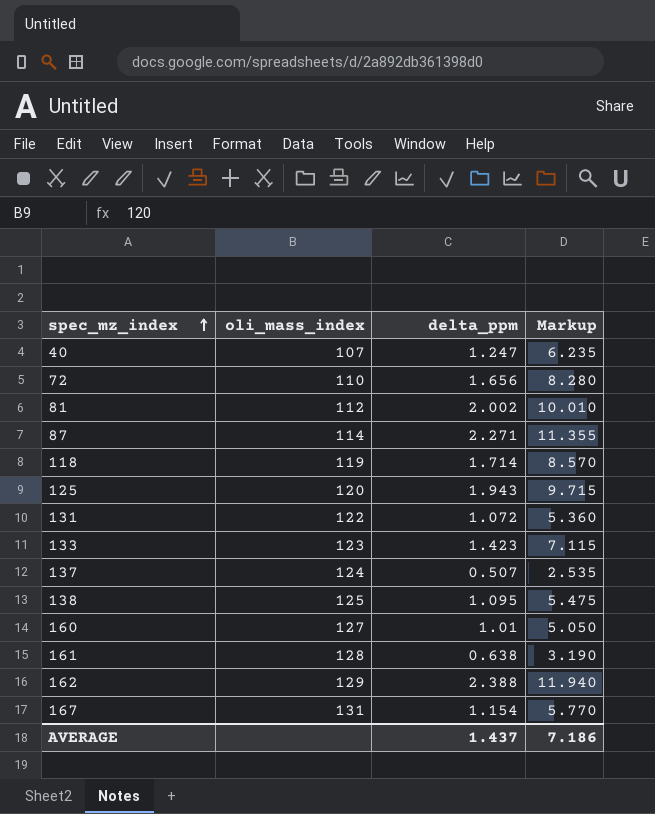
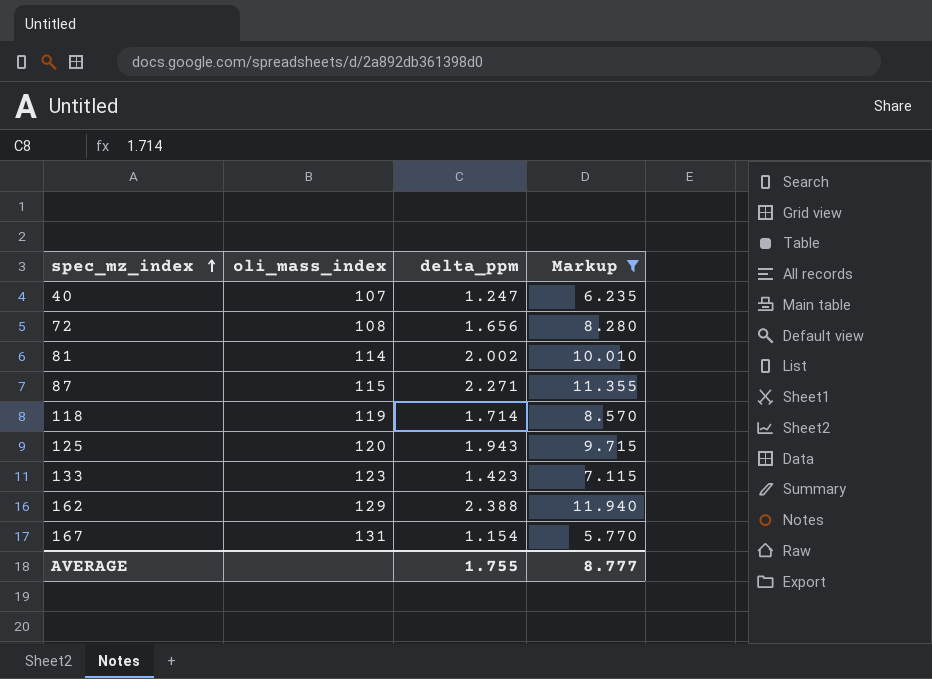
filter: none -> Markup >= 5.770
72 | oli_mass_index: 110 -> 108
81 | oli_mass_index: 112 -> 114
87 | oli_mass_index: 114 -> 115
AVERAGE | delta_ppm: 1.437 -> 1.755
AVERAGE | Markup: 7.186 -> 8.777

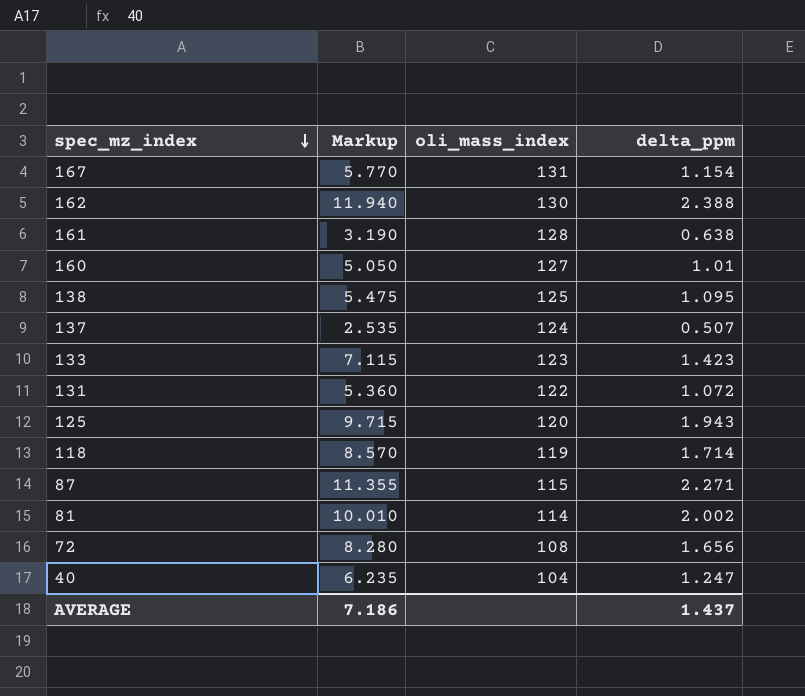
filter: Markup >= 5.770 -> none
row order: spec_mz_index ascending -> spec_mz_index descending
column Markup | position: 4 -> 2
162 | oli_mass_index: 129 -> 130
40 | oli_mass_index: 107 -> 104
AVERAGE | Markup: 8.777 -> 7.186
AVERAGE | delta_ppm: 1.755 -> 1.437

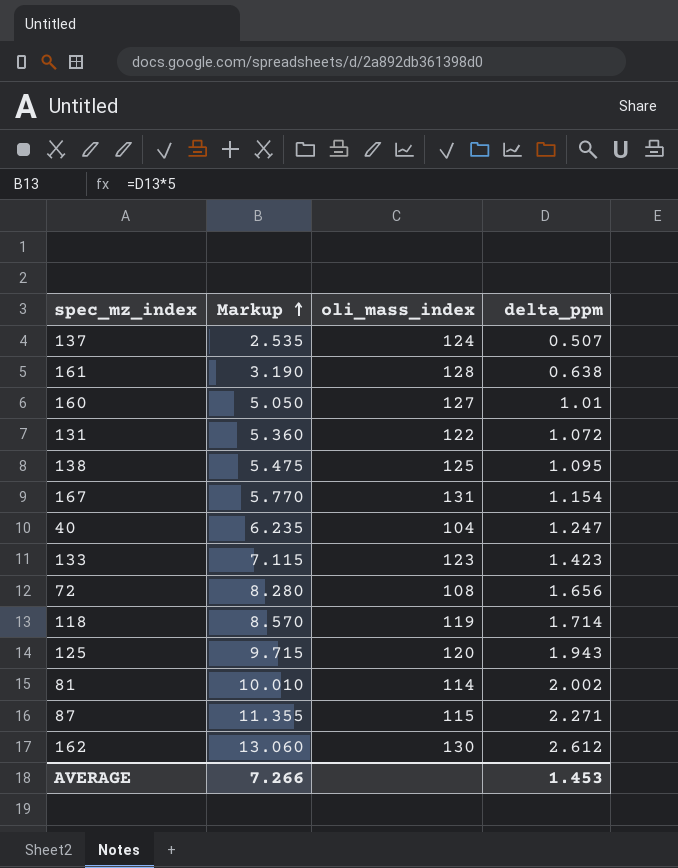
row order: spec_mz_index descending -> Markup ascending
162 | Markup: 11.940 -> 13.060
162 | delta_ppm: 2.388 -> 2.612
AVERAGE | Markup: 7.186 -> 7.266
AVERAGE | delta_ppm: 1.437 -> 1.453

